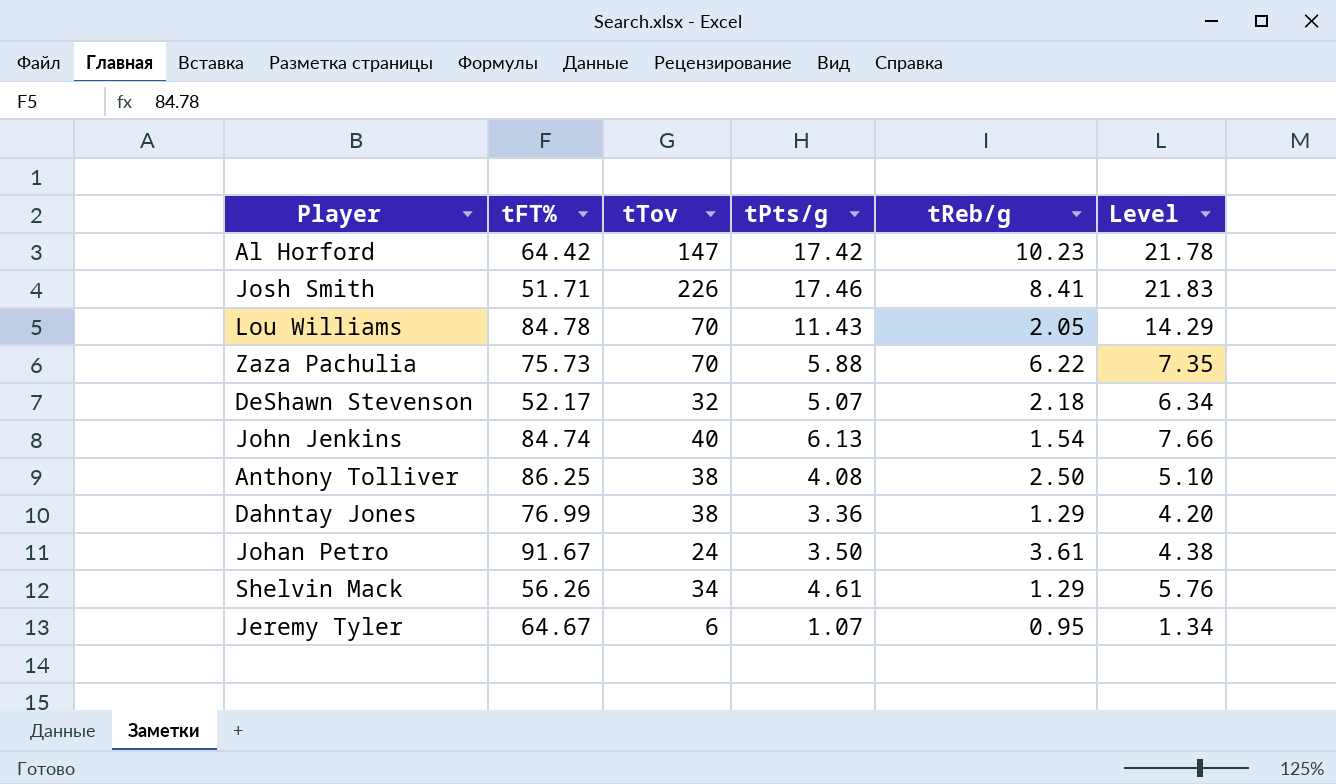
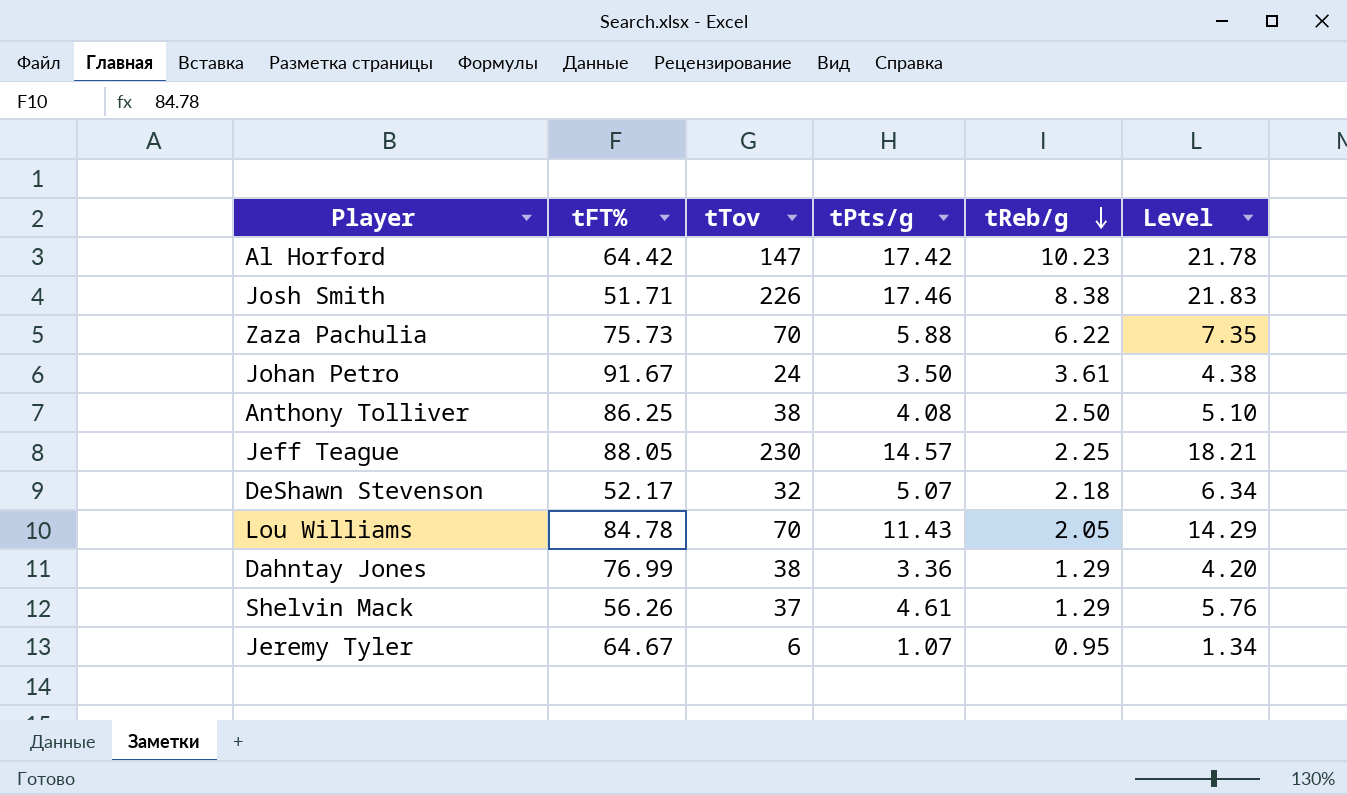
row order: none -> tReb/g descending
row John Jenkins: 84.74 | 40 | 6.13 | 1.54 | 7.66 -> none
Josh Smith | tReb/g: 8.41 -> 8.38
row Jeff Teague: none -> 88.05 | 230 | 14.57 | 2.25 | 18.21
Shelvin Mack | tTov: 34 -> 37

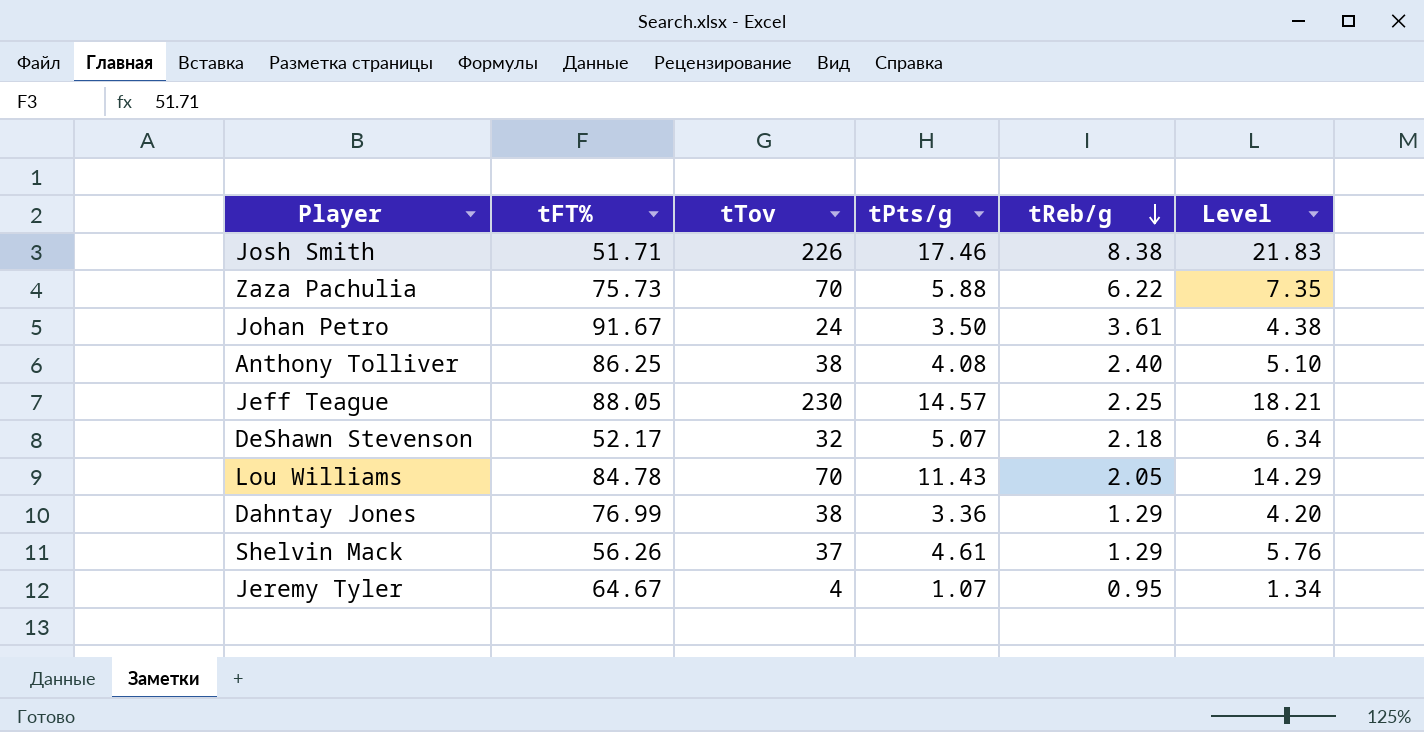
row Al Horford: 64.42 | 147 | 17.42 | 10.23 | 21.78 -> none
Anthony Tolliver | tReb/g: 2.50 -> 2.40
Jeremy Tyler | tTov: 6 -> 4

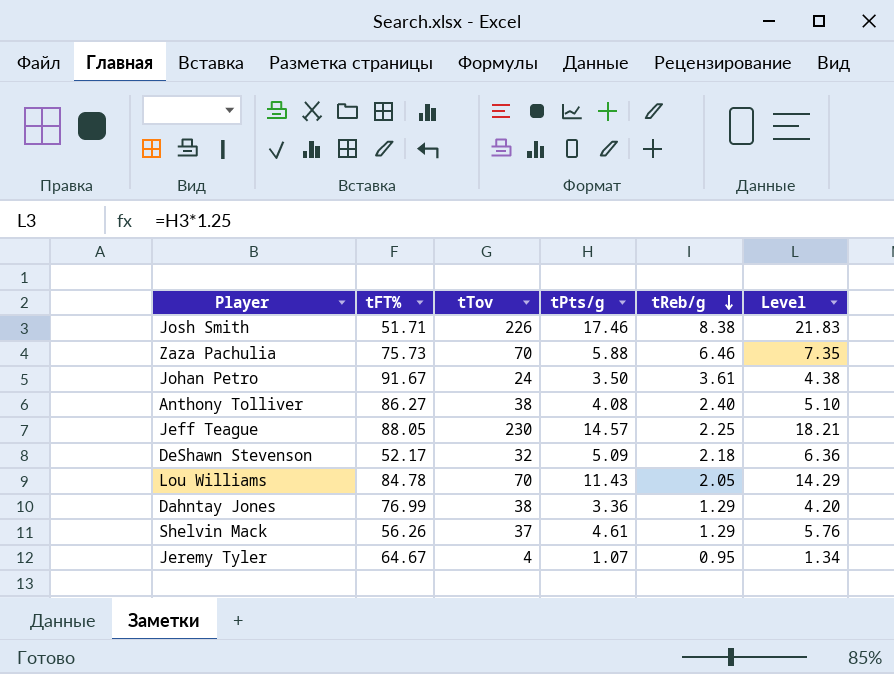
Zaza Pachulia | tReb/g: 6.22 -> 6.46
Anthony Tolliver | tFT%: 86.25 -> 86.27
DeShawn Stevenson | tPts/g: 5.07 -> 5.09
DeShawn Stevenson | Level: 6.34 -> 6.36

